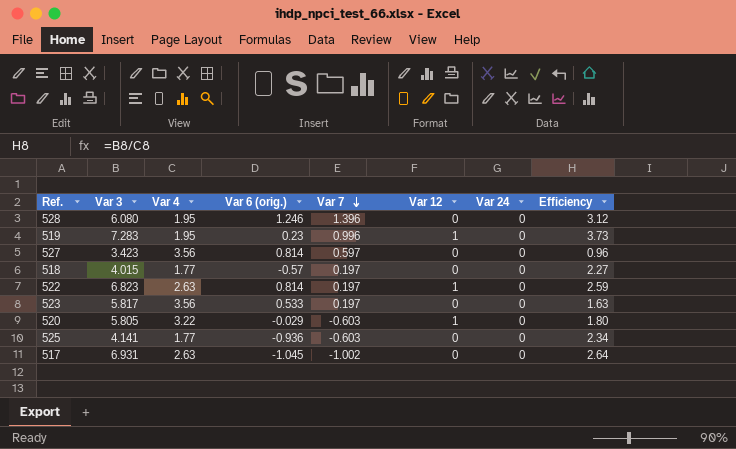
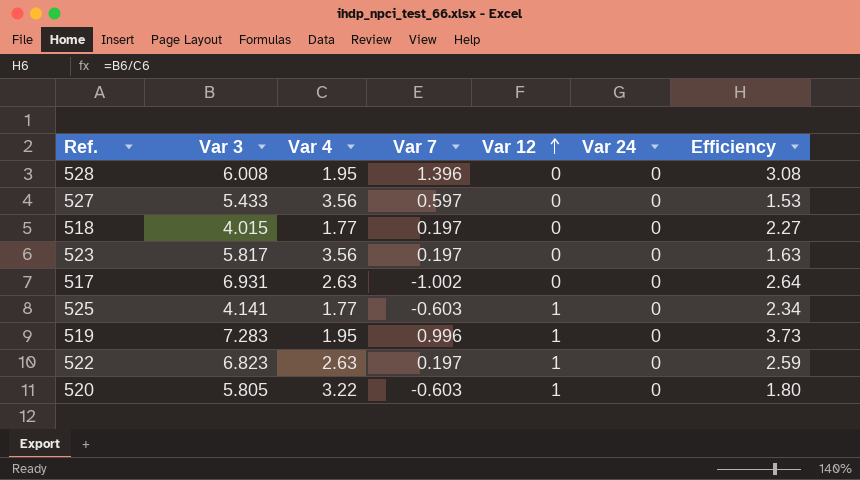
row order: Var 7 descending -> Var 12 ascending
column Var 6 (orig.) | position: 4 -> none
528 | Var 3: 6.080 -> 6.008
528 | Efficiency: 3.12 -> 3.08
527 | Var 3: 3.423 -> 5.433
527 | Efficiency: 0.96 -> 1.53
525 | Var 12: 0 -> 1

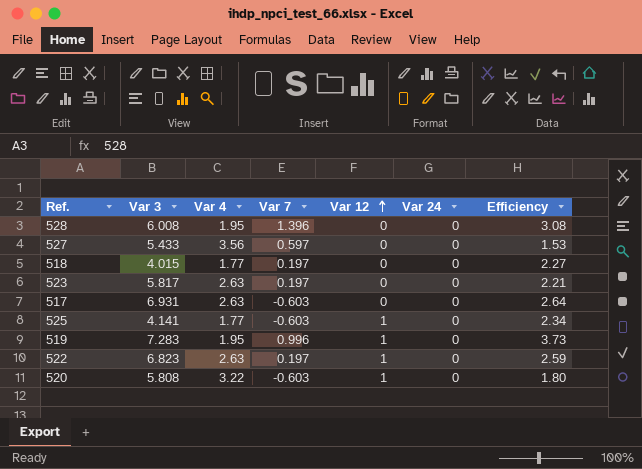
523 | Var 4: 3.56 -> 2.63
523 | Efficiency: 1.63 -> 2.21
517 | Var 7: -1.002 -> -0.603
520 | Var 3: 5.805 -> 5.808

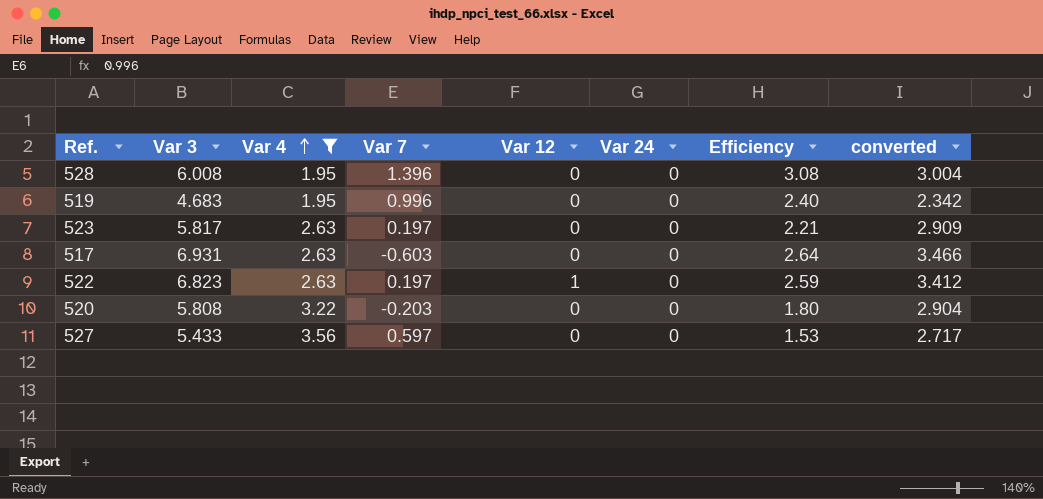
filter: none -> Var 4 != 1.77
row order: Var 12 ascending -> Var 4 ascending
column converted | formula: none -> [Var 3] * 0.5
519 | Var 3: 7.283 -> 4.683
519 | Var 12: 1 -> 0
519 | Efficiency: 3.73 -> 2.40
520 | Var 7: -0.603 -> -0.203
520 | Var 12: 1 -> 0

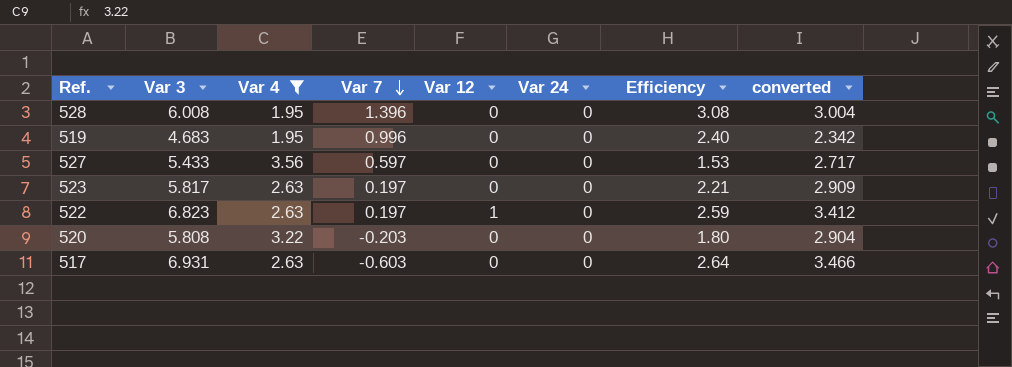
row order: Var 4 ascending -> Var 7 descending

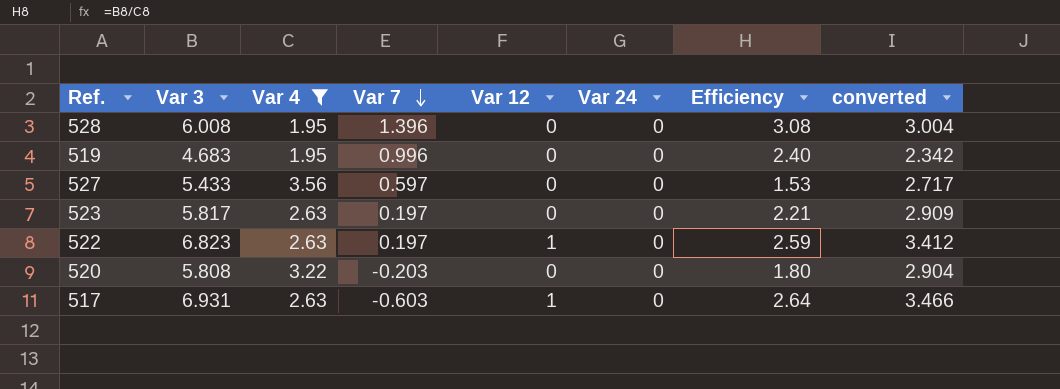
517 | Var 12: 0 -> 1

